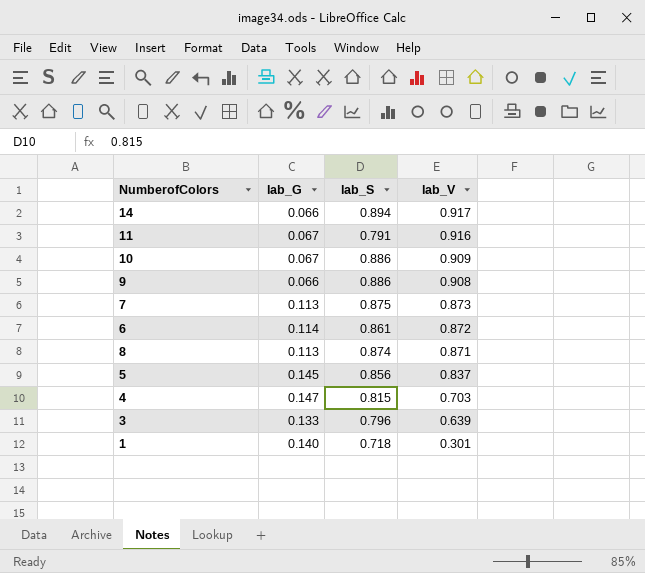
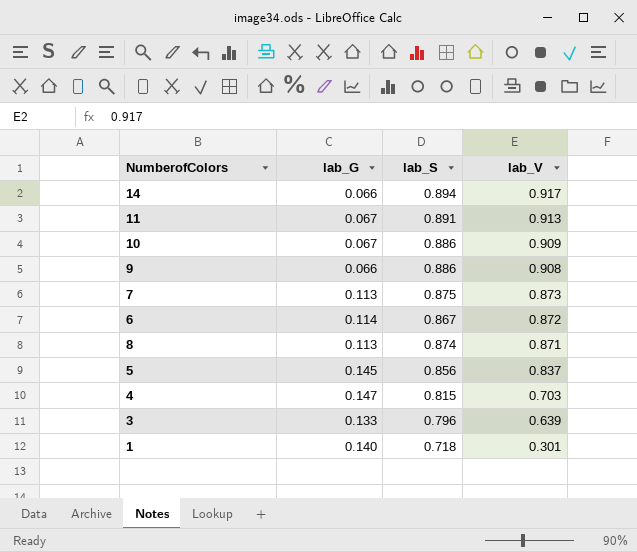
11 | lab_S: 0.791 -> 0.891
11 | lab_V: 0.916 -> 0.913
6 | lab_S: 0.861 -> 0.867

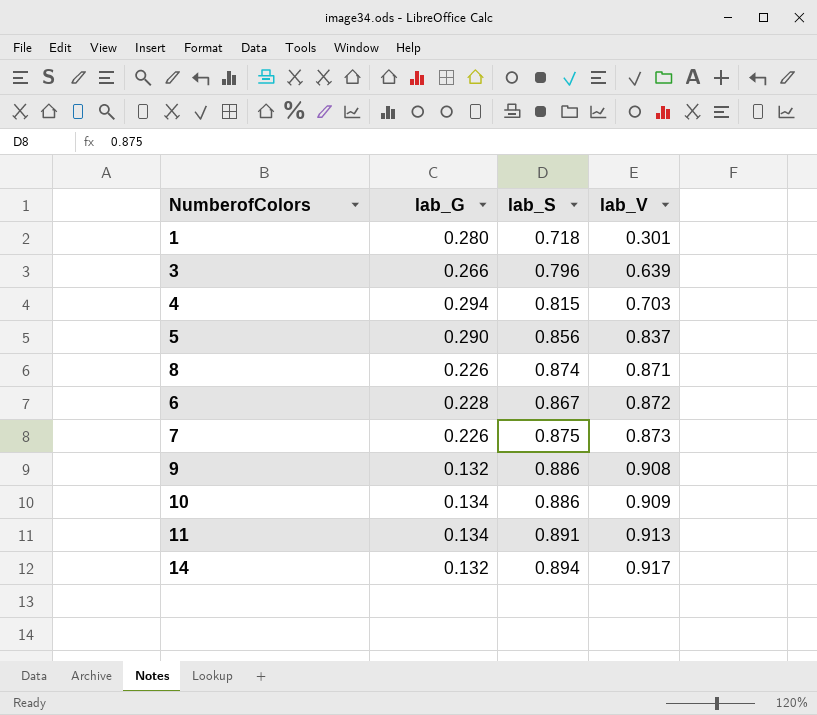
row order: lab_V descending -> lab_V ascending
1 | lab_G: 0.140 -> 0.280
3 | lab_G: 0.133 -> 0.266
4 | lab_G: 0.147 -> 0.294
5 | lab_G: 0.145 -> 0.290
8 | lab_G: 0.113 -> 0.226
6 | lab_G: 0.114 -> 0.228
7 | lab_G: 0.113 -> 0.226
9 | lab_G: 0.066 -> 0.132
10 | lab_G: 0.067 -> 0.134
11 | lab_G: 0.067 -> 0.134
14 | lab_G: 0.066 -> 0.132

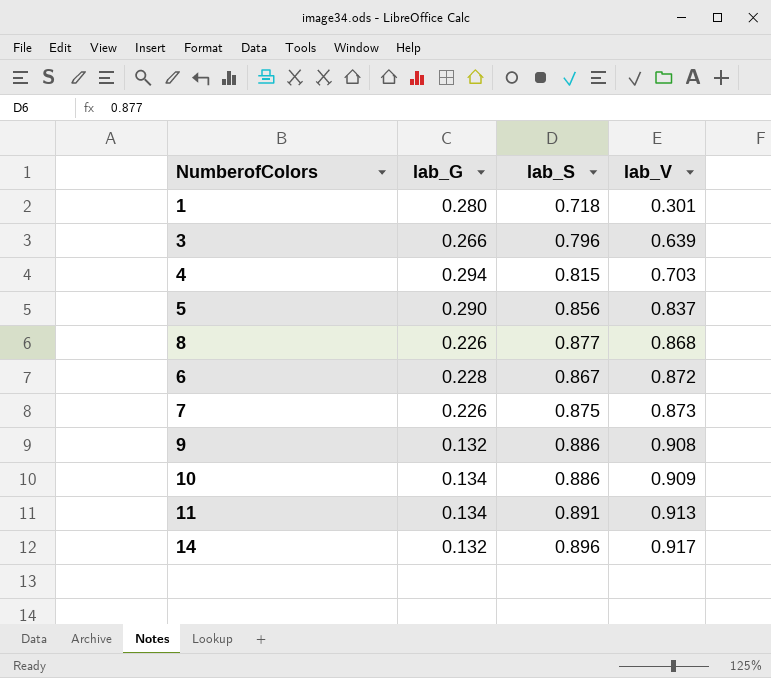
8 | lab_S: 0.874 -> 0.877
8 | lab_V: 0.871 -> 0.868
14 | lab_S: 0.894 -> 0.896

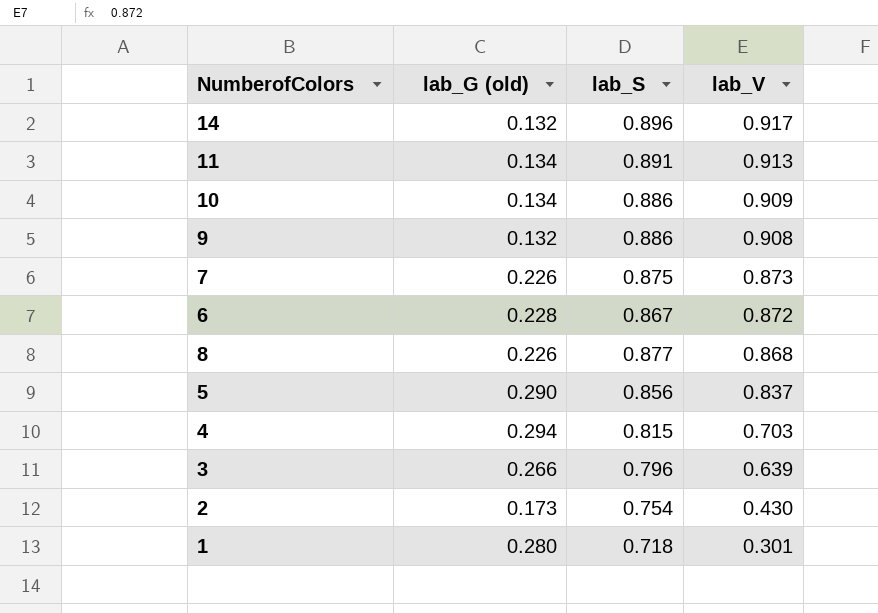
row order: lab_V ascending -> lab_V descending
column name: lab_G -> lab_G (old)
row 2: none -> 0.173 | 0.754 | 0.430

